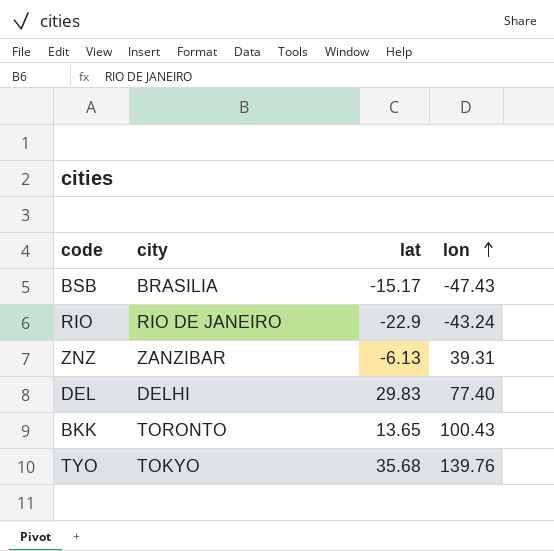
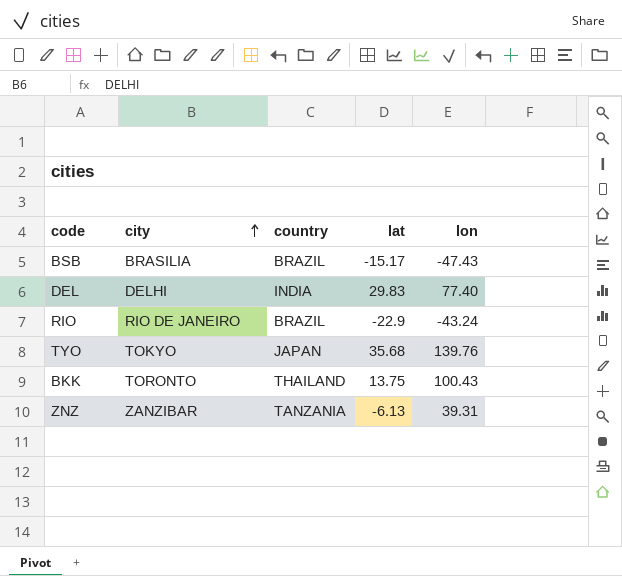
row order: lon ascending -> city ascending
column country | position: none -> 3
BKK | lat: 13.65 -> 13.75

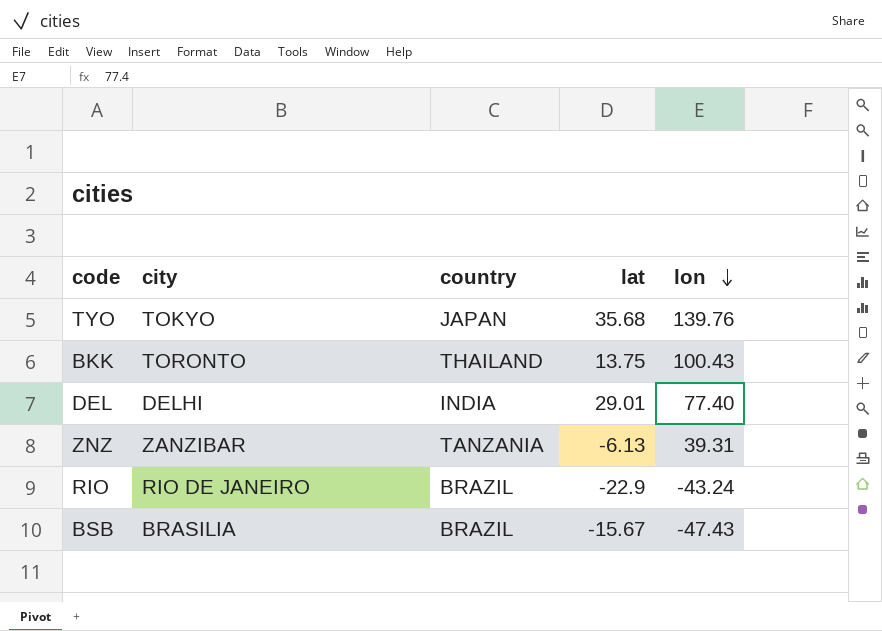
row order: city ascending -> lon descending
DEL | lat: 29.83 -> 29.01
BSB | lat: -15.17 -> -15.67

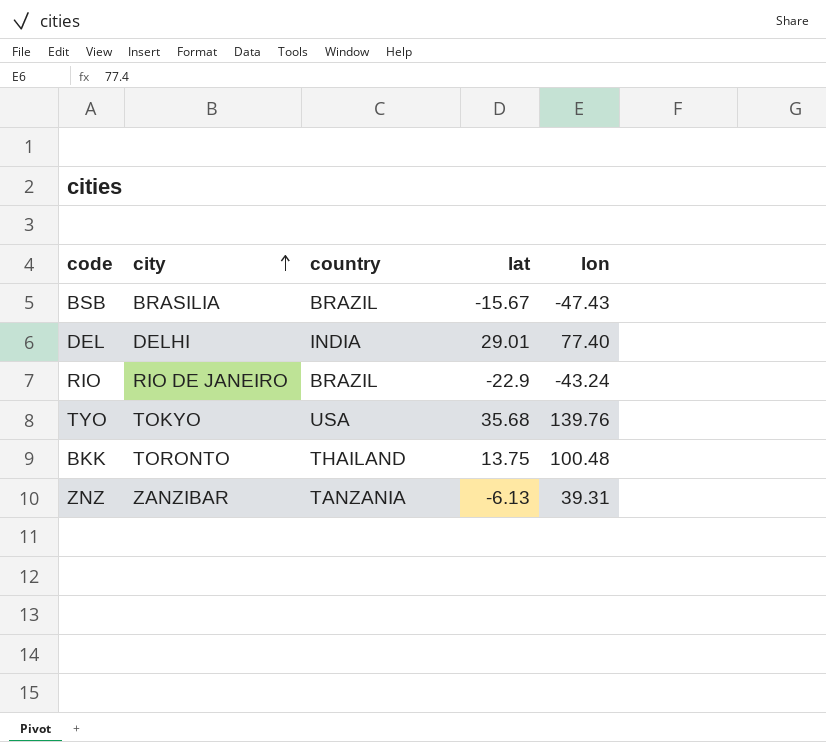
row order: lon descending -> city ascending
TYO | country: JAPAN -> USA
BKK | lon: 100.43 -> 100.48

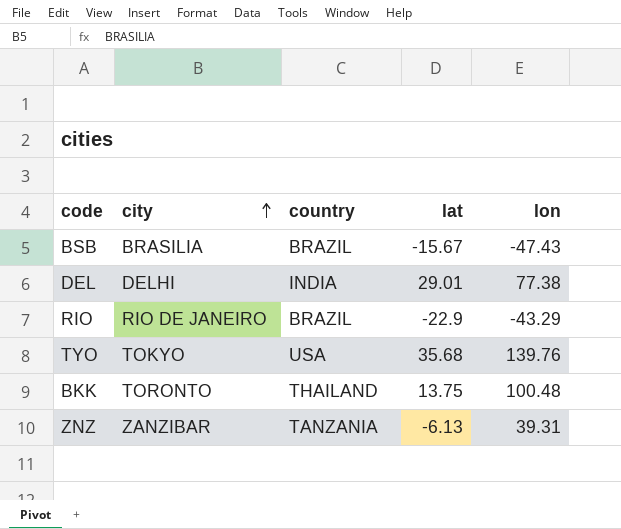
DEL | lon: 77.40 -> 77.38
RIO | lon: -43.24 -> -43.29

